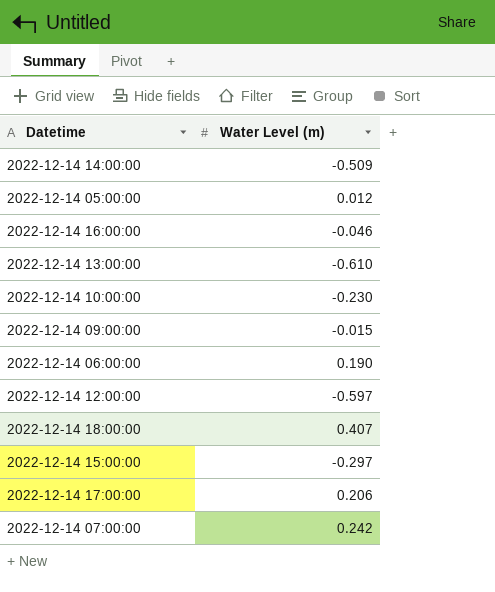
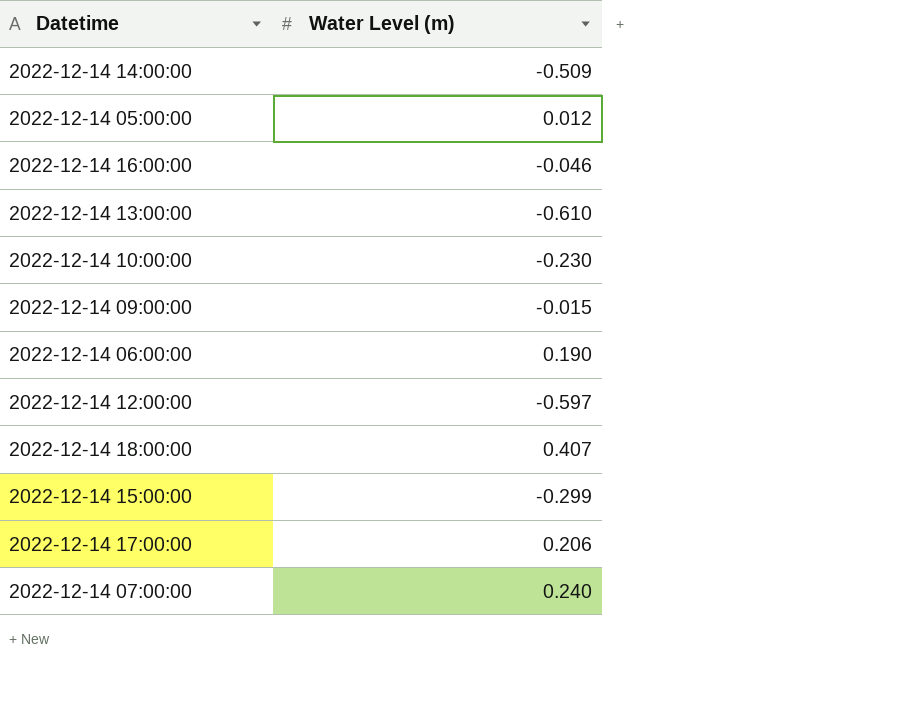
2022-12-14 15:00:00 | Water Level (m): -0.297 -> -0.299
2022-12-14 07:00:00 | Water Level (m): 0.242 -> 0.240

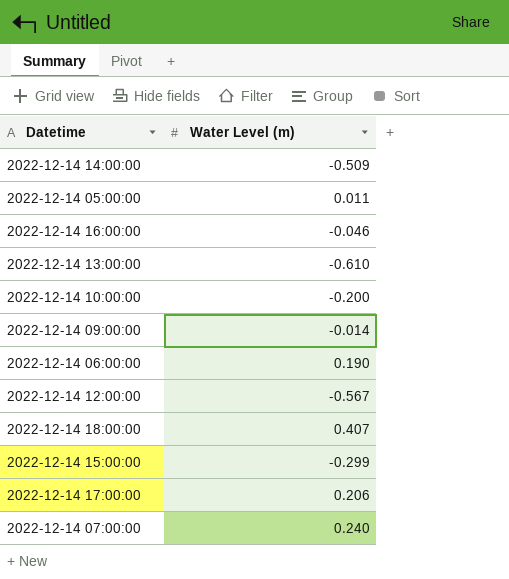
2022-12-14 05:00:00 | Water Level (m): 0.012 -> 0.011
2022-12-14 10:00:00 | Water Level (m): -0.230 -> -0.200
2022-12-14 09:00:00 | Water Level (m): -0.015 -> -0.014
2022-12-14 12:00:00 | Water Level (m): -0.597 -> -0.567

